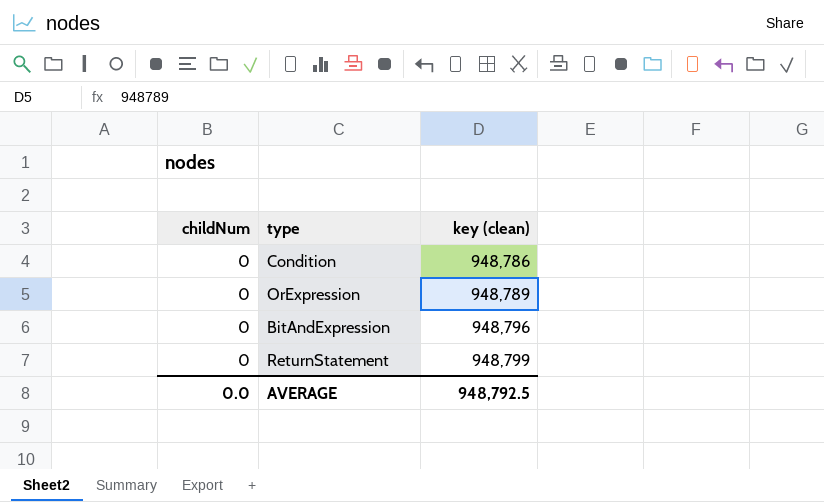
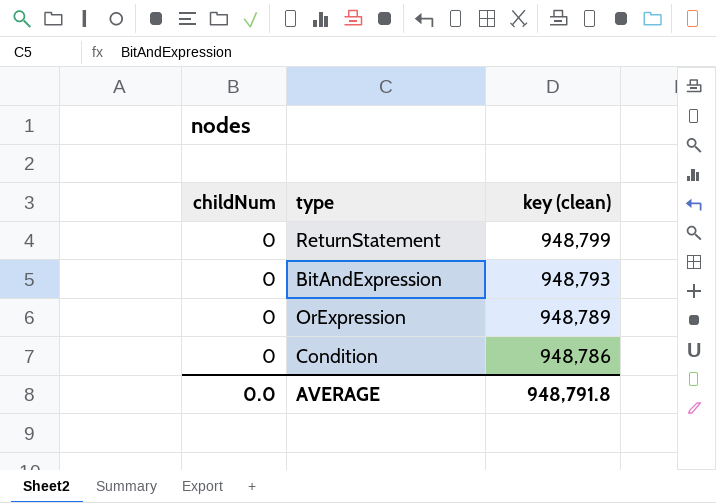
row order: key (clean) ascending -> key (clean) descending
BitAndExpression | key (clean): 948,796 -> 948,793
AVERAGE | key (clean): 948,792.5 -> 948,791.8

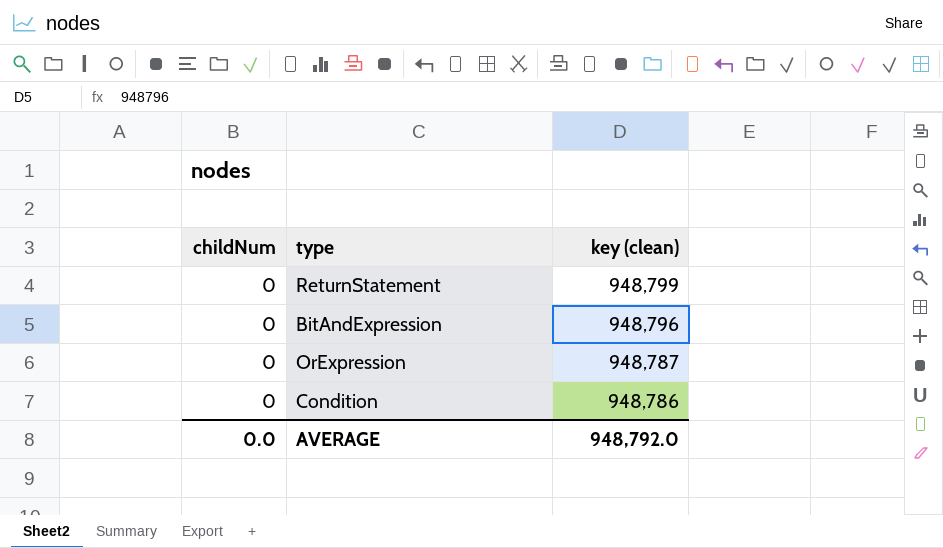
BitAndExpression | key (clean): 948,793 -> 948,796
OrExpression | key (clean): 948,789 -> 948,787
AVERAGE | key (clean): 948,791.8 -> 948,792.0

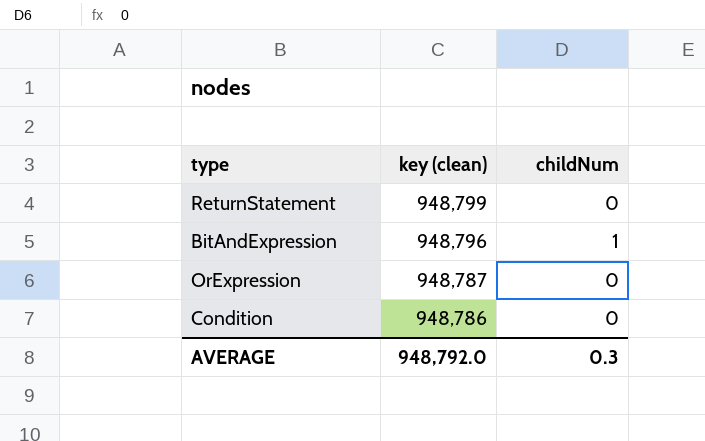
column childNum | position: 1 -> 3
BitAndExpression | childNum: 0 -> 1
AVERAGE | childNum: 0.0 -> 0.3

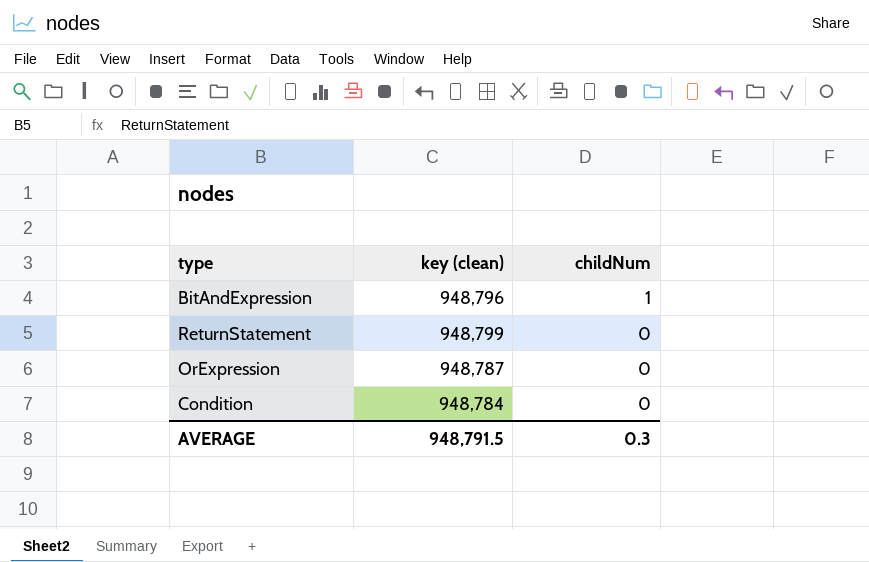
row order: key (clean) descending -> childNum descending
Condition | key (clean): 948,786 -> 948,784
AVERAGE | key (clean): 948,792.0 -> 948,791.5

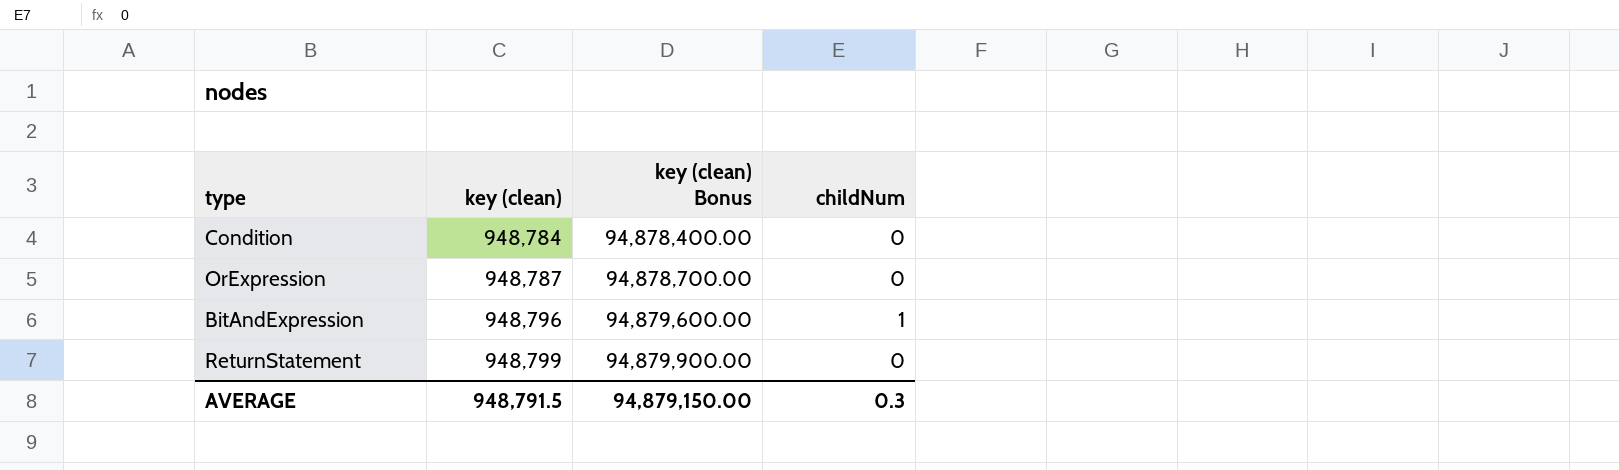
row order: childNum descending -> key (clean) ascending
column key (clean) Bonus | formula: none -> [key (clean)] * 100

